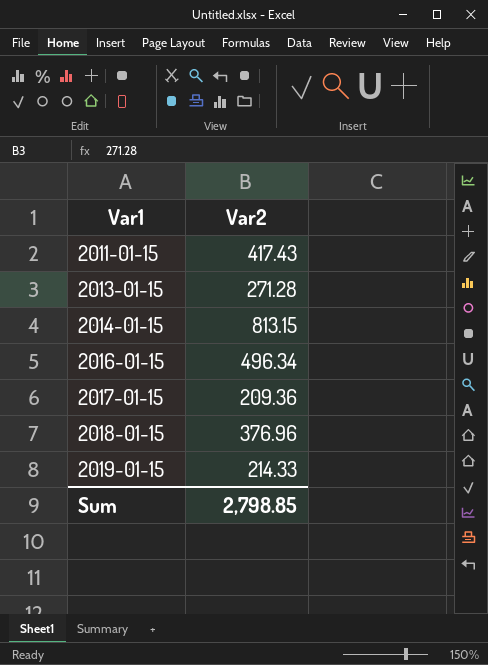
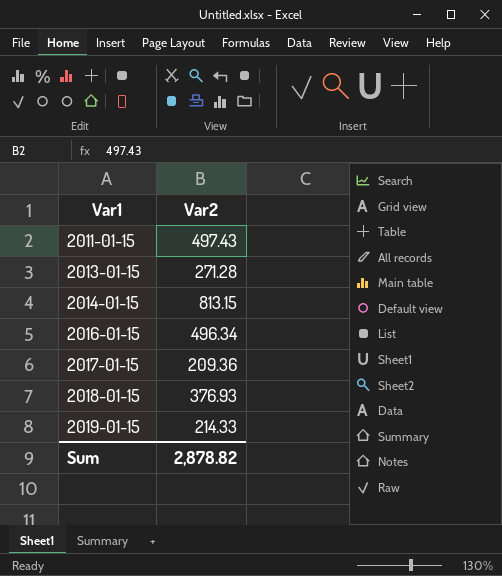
2011-01-15 | Var2: 417.43 -> 497.43
2018-01-15 | Var2: 376.96 -> 376.93
Sum | Var2: 2,798.85 -> 2,878.82

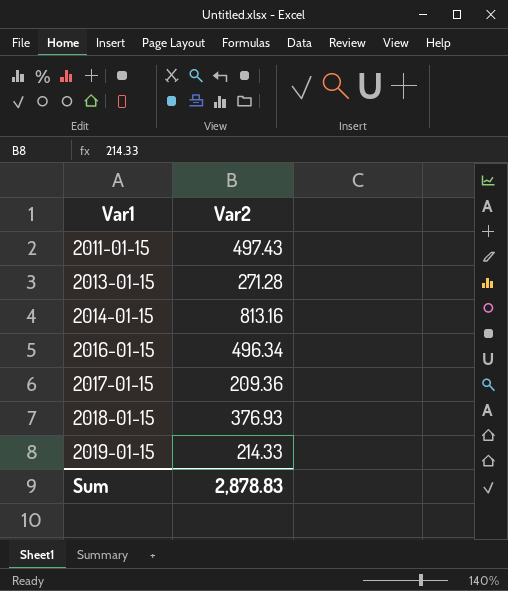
2014-01-15 | Var2: 813.15 -> 813.16
Sum | Var2: 2,878.82 -> 2,878.83

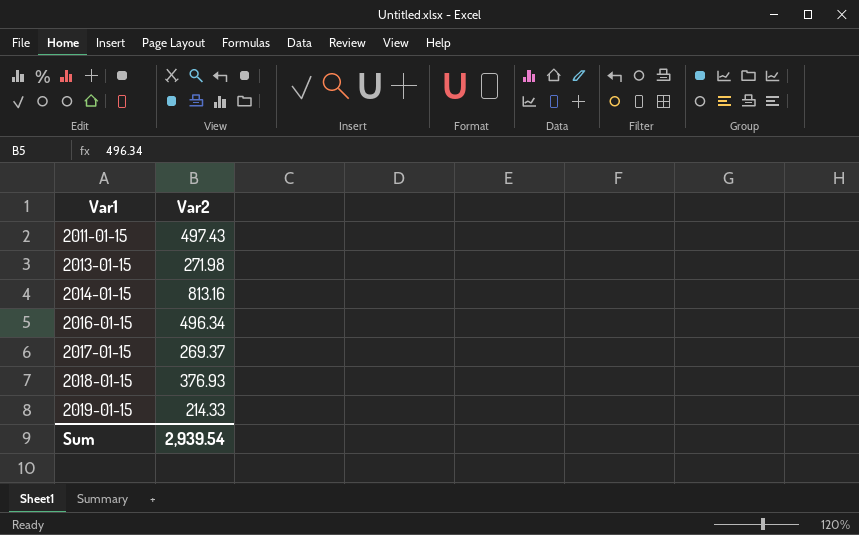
2013-01-15 | Var2: 271.28 -> 271.98
2017-01-15 | Var2: 209.36 -> 269.37
Sum | Var2: 2,878.83 -> 2,939.54

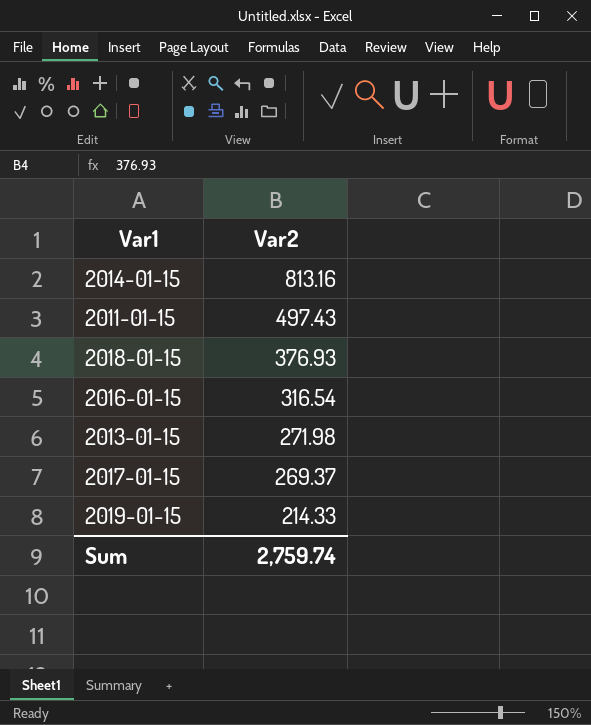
row order: Var1 ascending -> Var2 descending
2016-01-15 | Var2: 496.34 -> 316.54
Sum | Var2: 2,939.54 -> 2,759.74

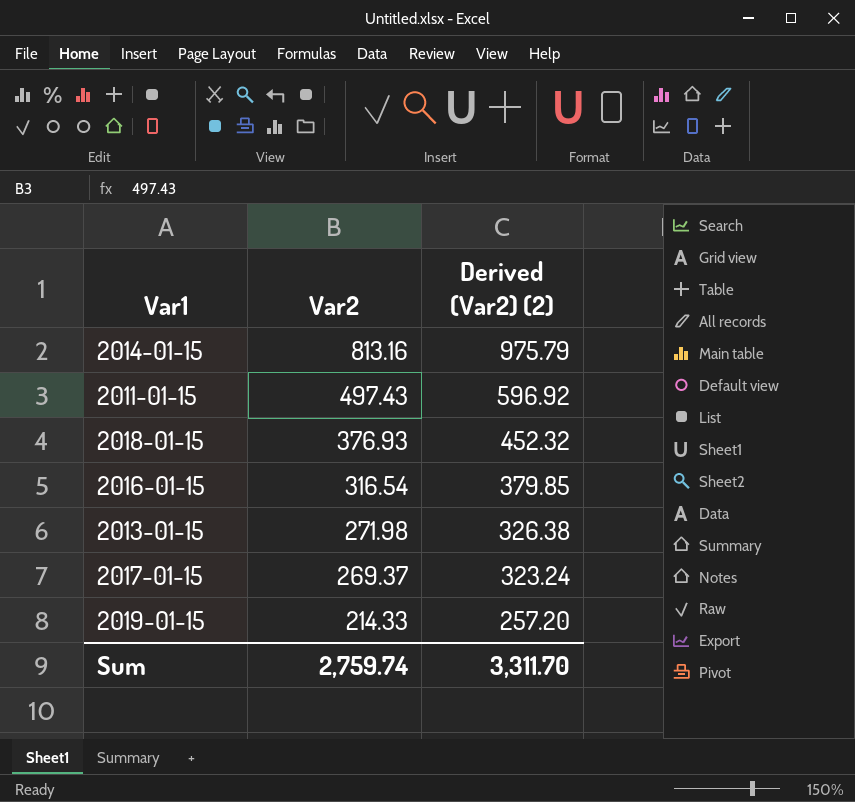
column Derived (Var2) (2) | formula: none -> [Var2] * 1.2

